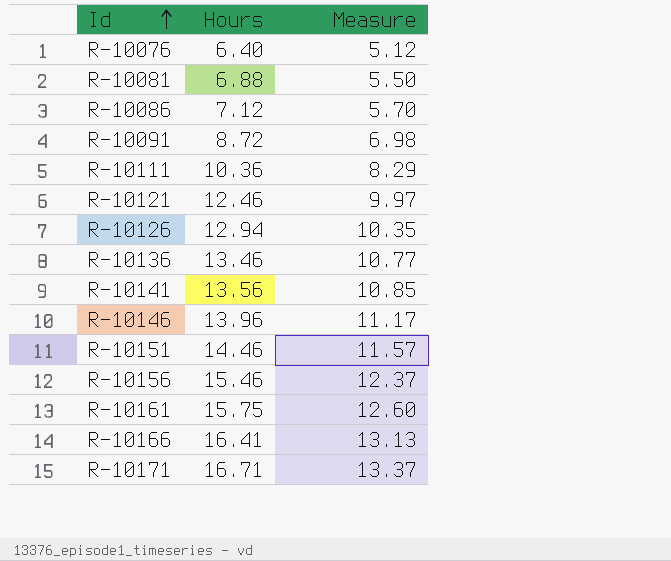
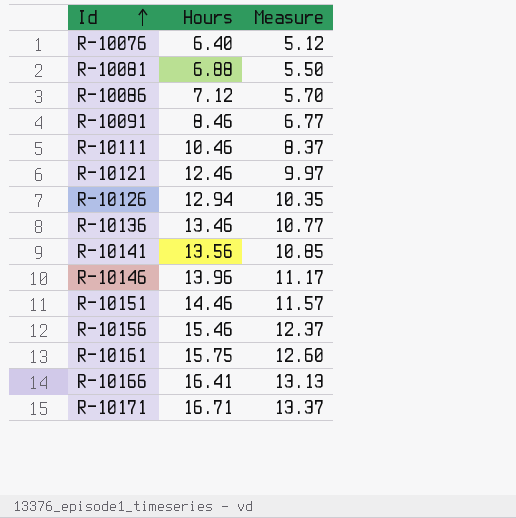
R-10091 | Hours: 8.72 -> 8.46
R-10091 | Measure: 6.98 -> 6.77
R-10111 | Hours: 10.36 -> 10.46
R-10111 | Measure: 8.29 -> 8.37

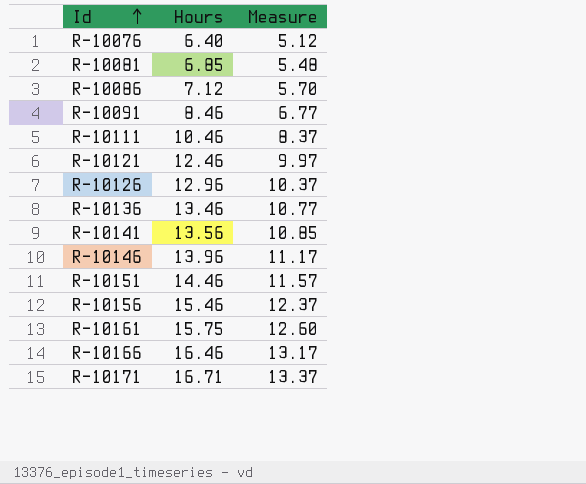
R-10081 | Hours: 6.88 -> 6.85
R-10081 | Measure: 5.50 -> 5.48
R-10126 | Hours: 12.94 -> 12.96
R-10126 | Measure: 10.35 -> 10.37
R-10166 | Hours: 16.41 -> 16.46
R-10166 | Measure: 13.13 -> 13.17

